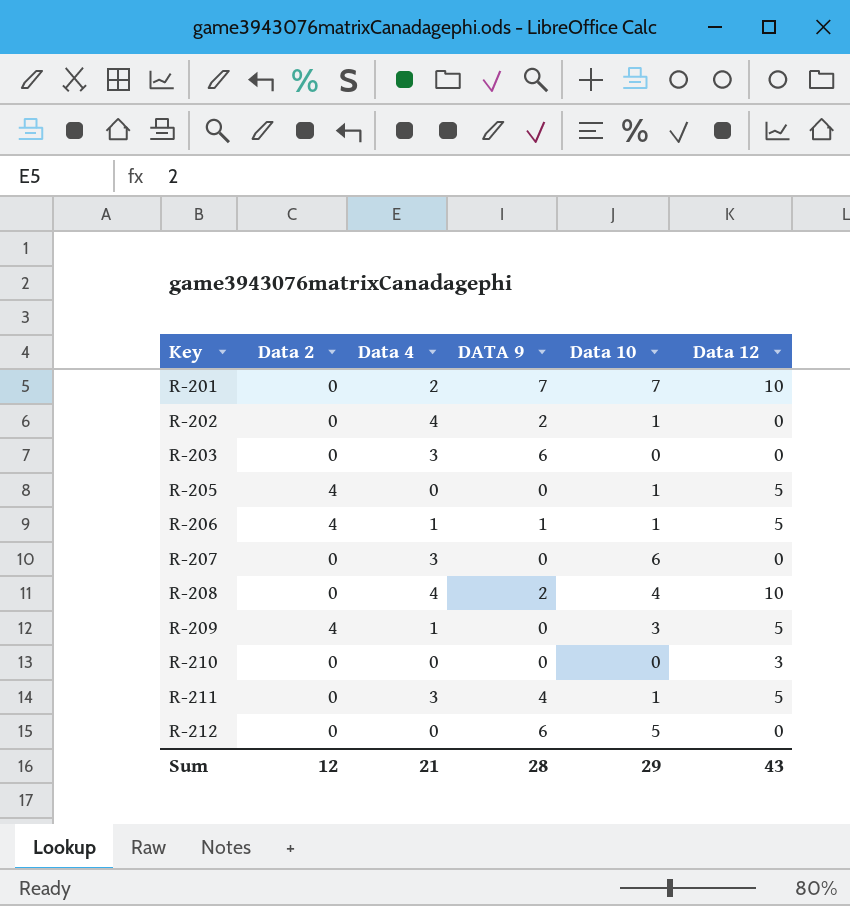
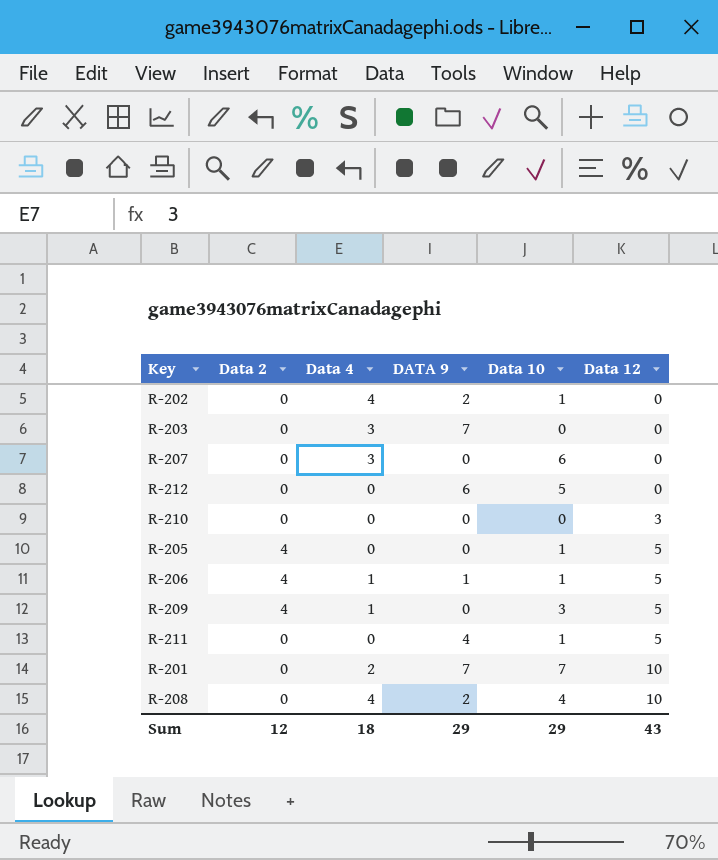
row order: Key ascending -> Data 12 ascending
R-203 | DATA 9: 6 -> 7
R-211 | Data 4: 3 -> 0
Sum | Data 4: 21 -> 18
Sum | DATA 9: 28 -> 29

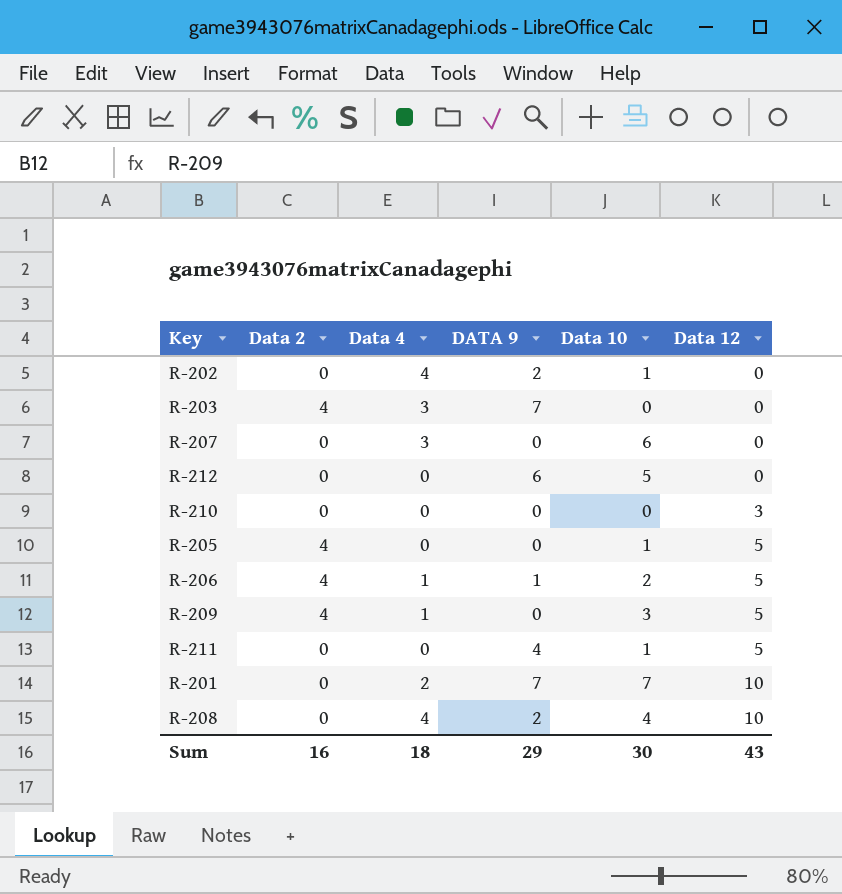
R-203 | Data 2: 0 -> 4
R-206 | Data 10: 1 -> 2
Sum | Data 2: 12 -> 16
Sum | Data 10: 29 -> 30

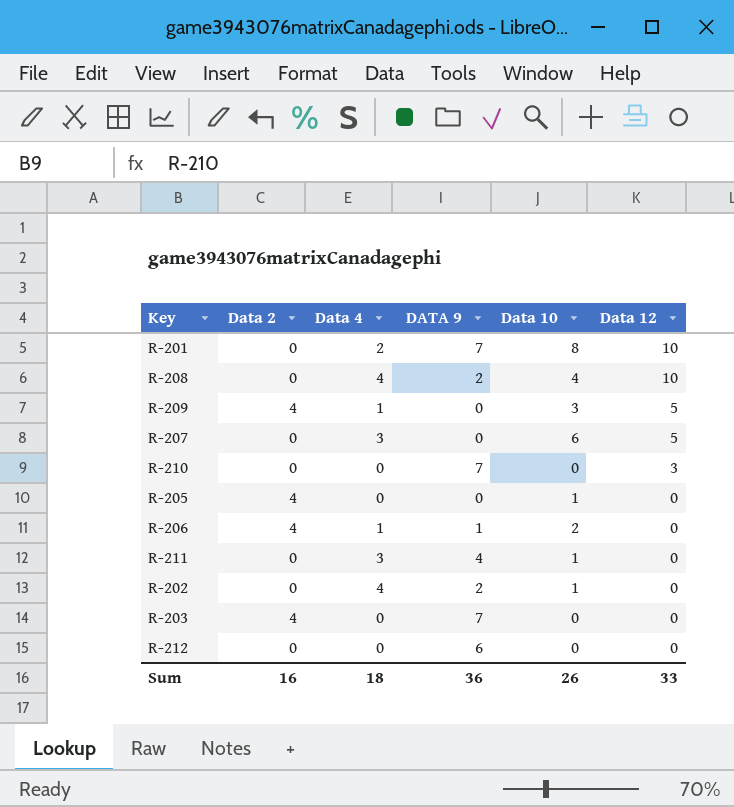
row order: Data 12 ascending -> Data 12 descending
R-201 | Data 10: 7 -> 8
R-207 | Data 12: 0 -> 5
R-210 | DATA 9: 0 -> 7
R-205 | Data 12: 5 -> 0
R-206 | Data 12: 5 -> 0
R-211 | Data 4: 0 -> 3
R-211 | Data 12: 5 -> 0
R-203 | Data 4: 3 -> 0
R-212 | Data 10: 5 -> 0
Sum | DATA 9: 29 -> 36
Sum | Data 10: 30 -> 26
Sum | Data 12: 43 -> 33

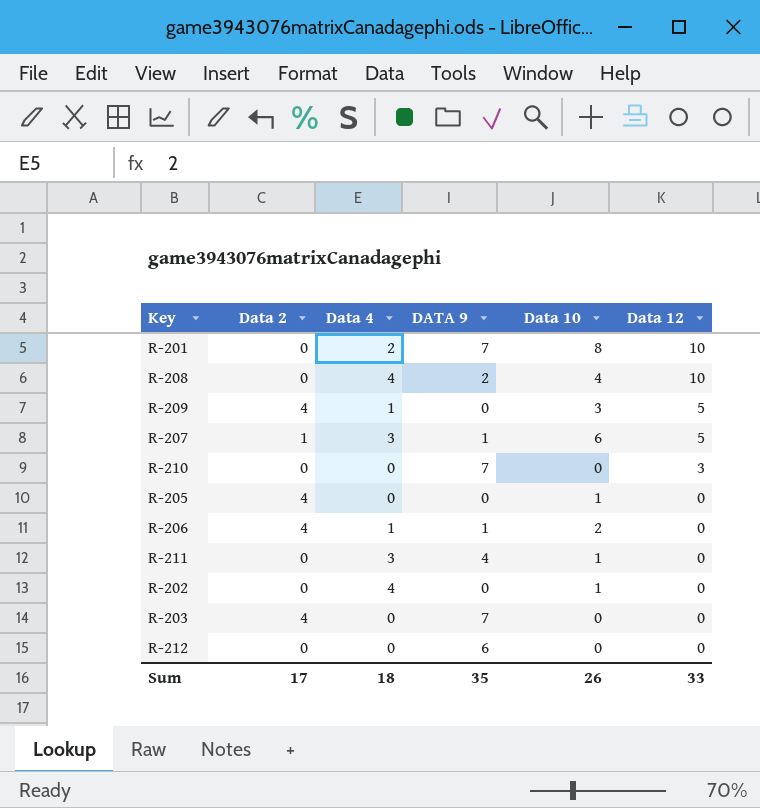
R-207 | Data 2: 0 -> 1
R-207 | DATA 9: 0 -> 1
R-202 | DATA 9: 2 -> 0
Sum | Data 2: 16 -> 17
Sum | DATA 9: 36 -> 35

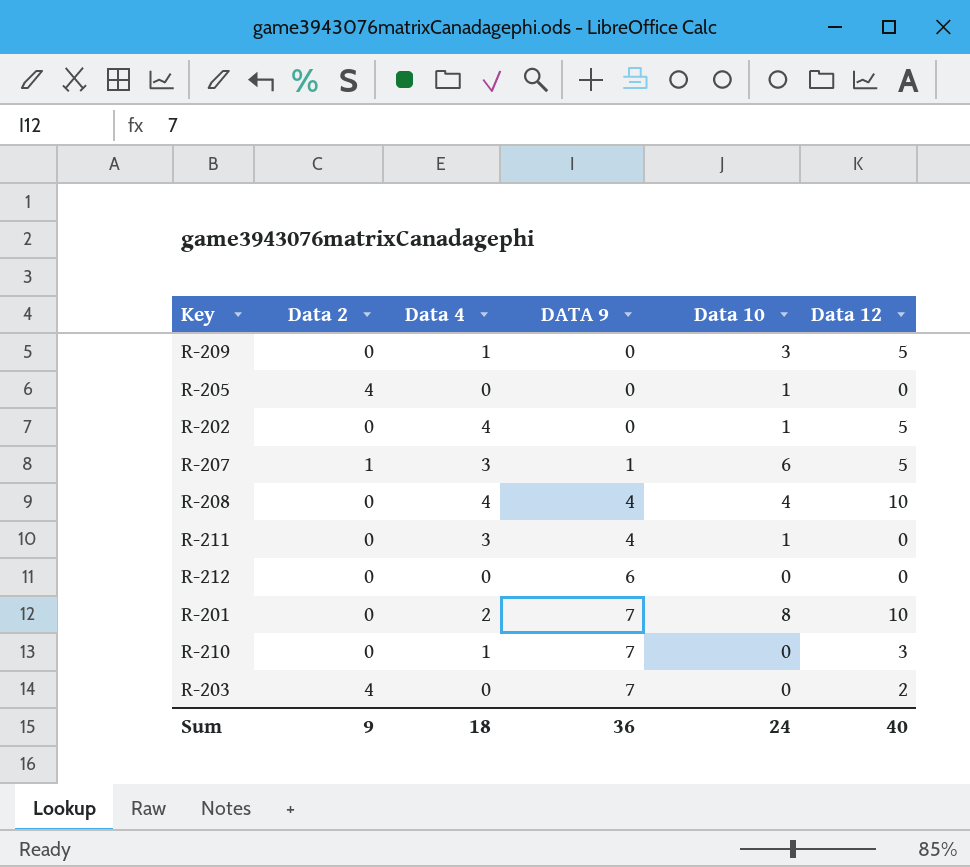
row order: Data 12 descending -> DATA 9 ascending
row R-206: 4 | 1 | 1 | 2 | 0 -> none
R-209 | Data 2: 4 -> 0
R-202 | Data 12: 0 -> 5
R-208 | DATA 9: 2 -> 4
R-210 | Data 4: 0 -> 1
R-203 | Data 12: 0 -> 2
Sum | Data 2: 17 -> 9
Sum | DATA 9: 35 -> 36
Sum | Data 10: 26 -> 24
Sum | Data 12: 33 -> 40

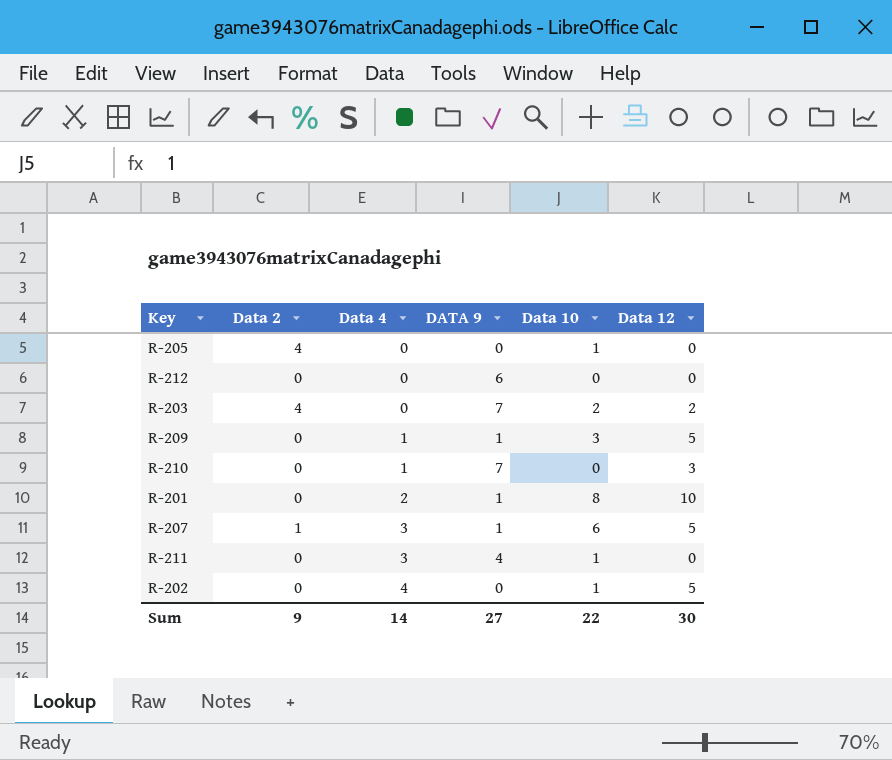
row order: DATA 9 ascending -> Data 4 ascending
row R-208: 0 | 4 | 4 | 4 | 10 -> none
R-203 | Data 10: 0 -> 2
R-209 | DATA 9: 0 -> 1
R-201 | DATA 9: 7 -> 1
Sum | Data 4: 18 -> 14
Sum | DATA 9: 36 -> 27
Sum | Data 10: 24 -> 22
Sum | Data 12: 40 -> 30

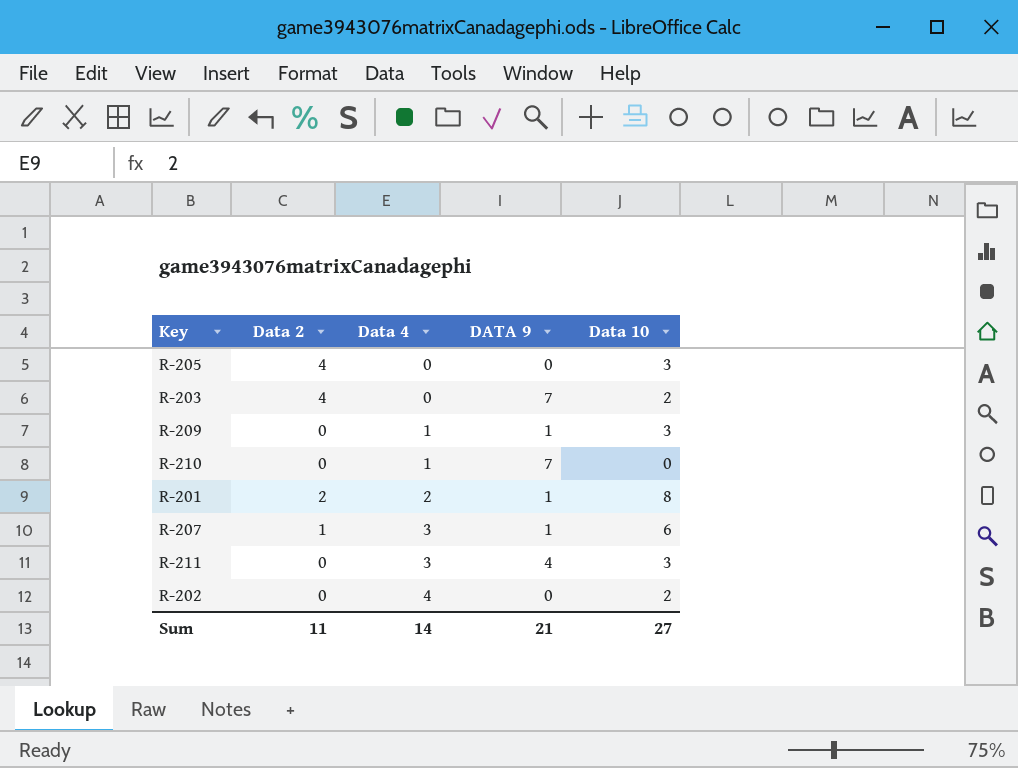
column Data 12 | position: 6 -> none
row R-212: 0 | 0 | 6 | 0 | 0 -> none
R-205 | Data 10: 1 -> 3
R-201 | Data 2: 0 -> 2
R-211 | Data 10: 1 -> 3
R-202 | Data 10: 1 -> 2
Sum | Data 2: 9 -> 11
Sum | DATA 9: 27 -> 21
Sum | Data 10: 22 -> 27

